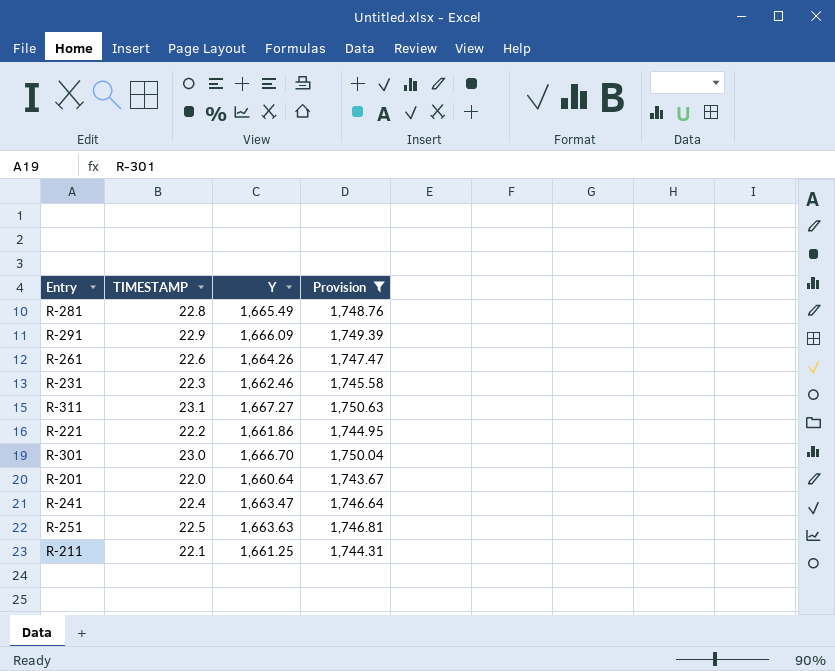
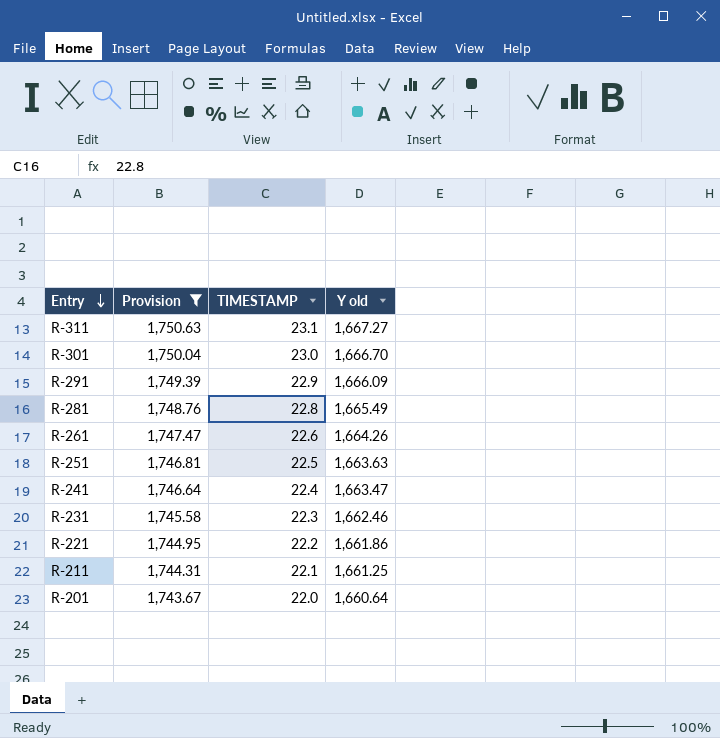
row order: none -> Entry descending
column Provision | position: 4 -> 2
column name: Y -> Y old

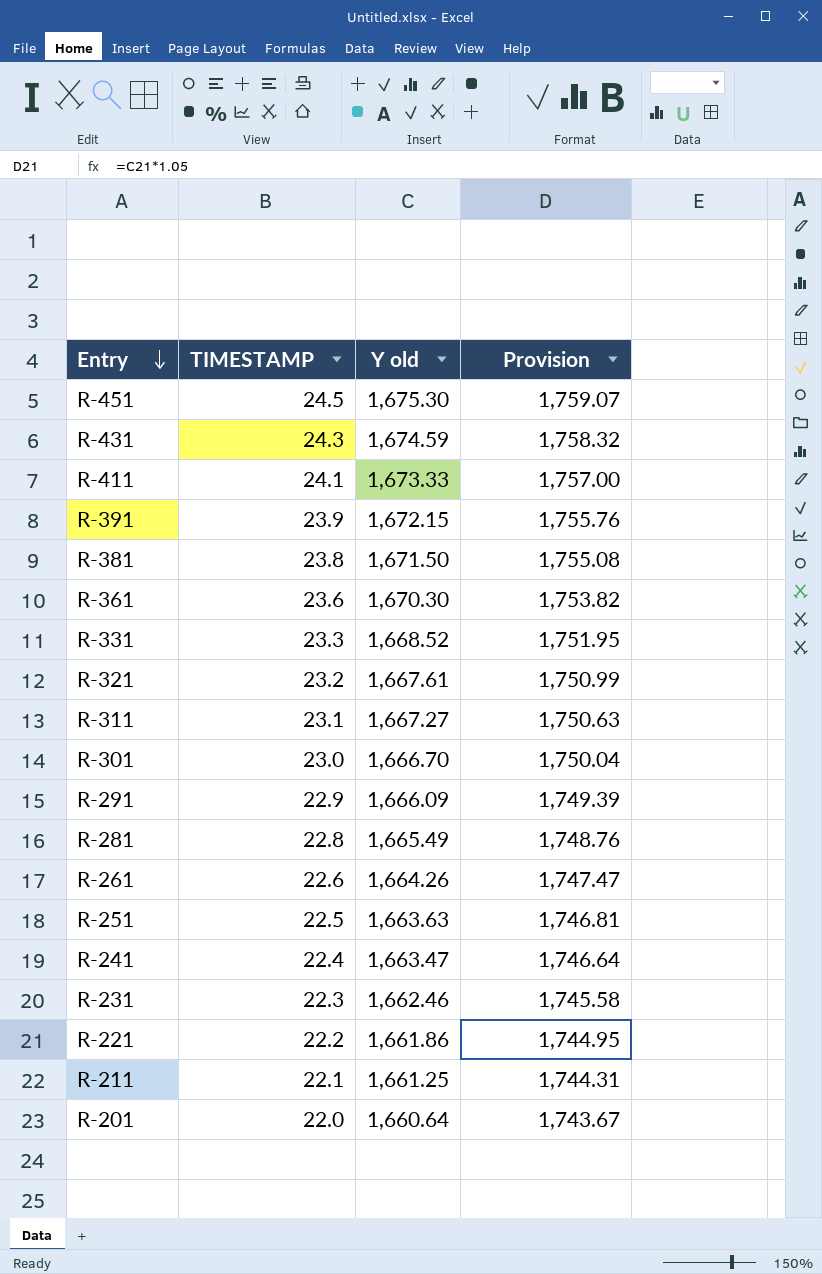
filter: Provision <= 1,750.63 -> none
column Provision | position: 2 -> 4

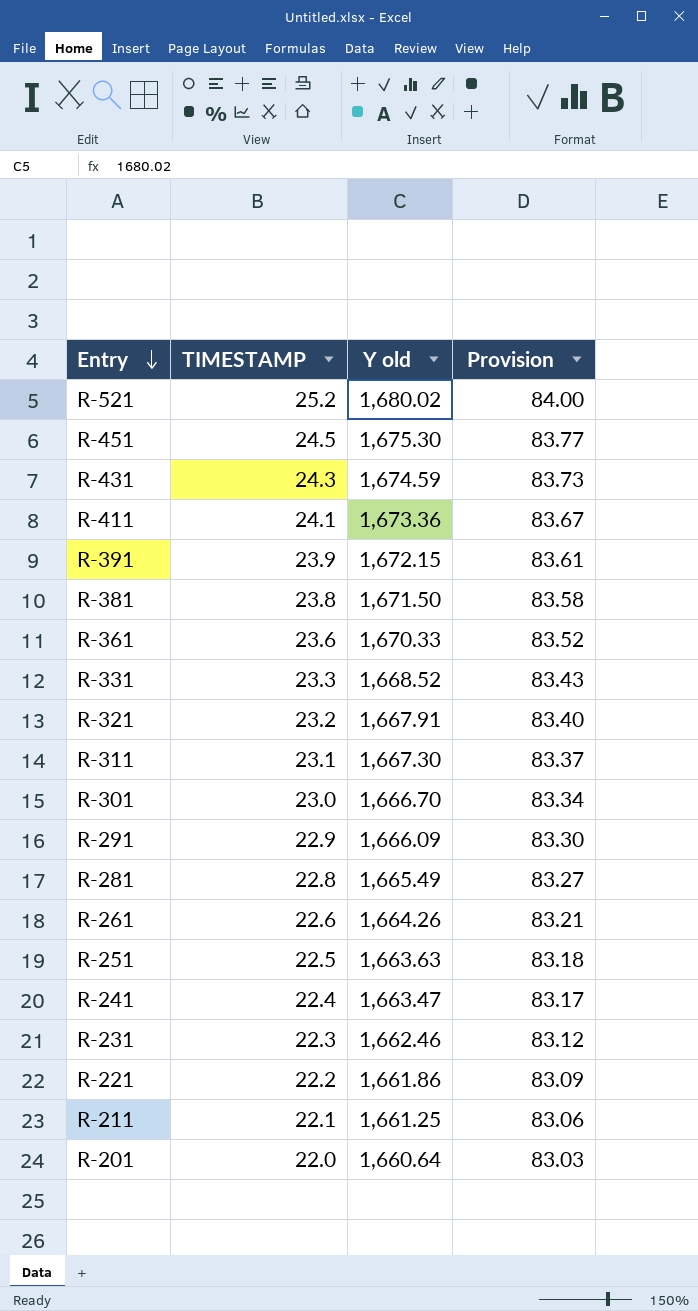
column Provision | formula: [Y old] * 1.05 -> [Y old] * 0.05
row R-521: none -> 25.2 | 1,680.02 | 84.00
R-411 | Y old: 1,673.33 -> 1,673.36
R-361 | Y old: 1,670.30 -> 1,670.33
R-321 | Y old: 1,667.61 -> 1,667.91
R-311 | Y old: 1,667.27 -> 1,667.30

